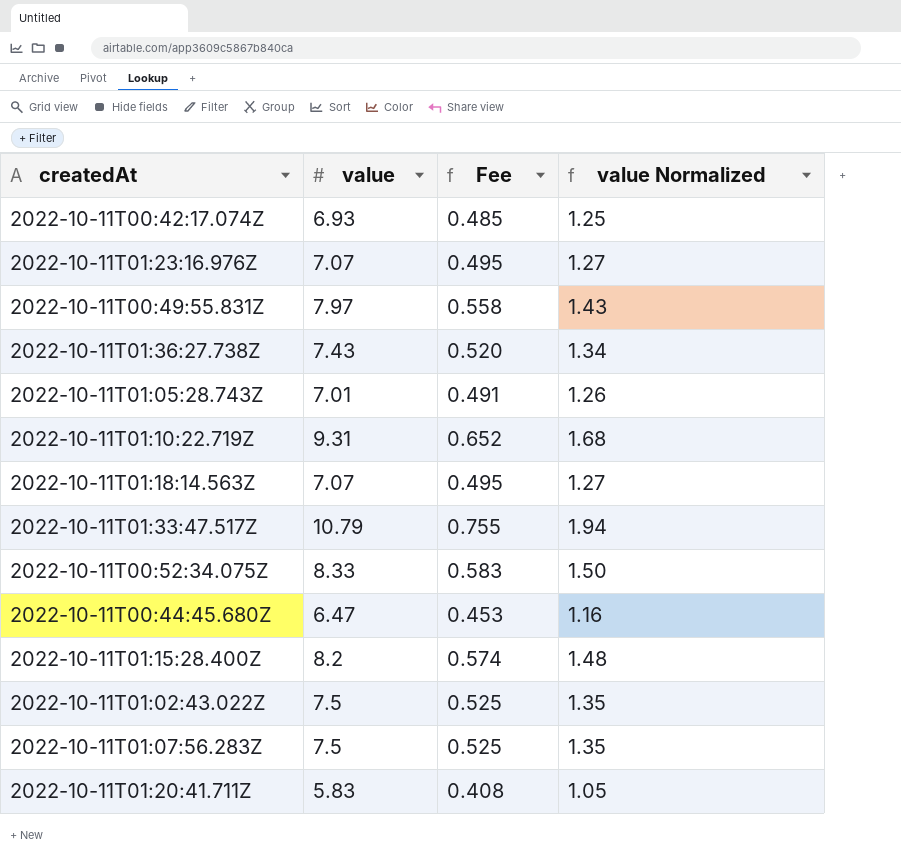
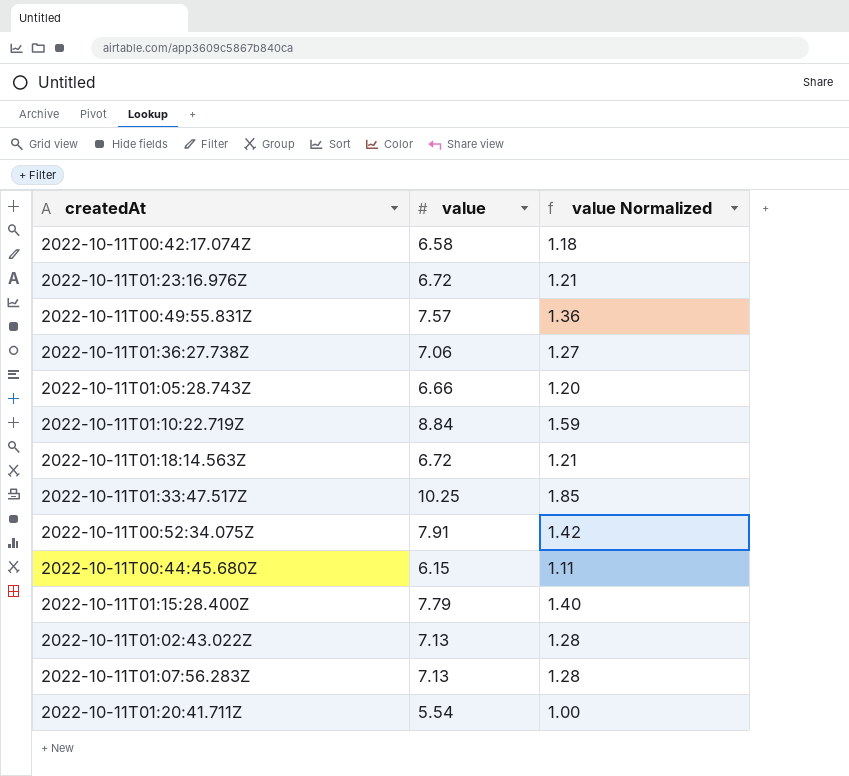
column Fee | formula: [value] * 0.07 -> none
2022-10-11T00:42:17.074Z | value: 6.93 -> 6.58
2022-10-11T00:42:17.074Z | value Normalized: 1.25 -> 1.18
2022-10-11T01:23:16.976Z | value: 7.07 -> 6.72
2022-10-11T01:23:16.976Z | value Normalized: 1.27 -> 1.21
2022-10-11T00:49:55.831Z | value: 7.97 -> 7.57
2022-10-11T00:49:55.831Z | value Normalized: 1.43 -> 1.36
2022-10-11T01:36:27.738Z | value: 7.43 -> 7.06
2022-10-11T01:36:27.738Z | value Normalized: 1.34 -> 1.27
2022-10-11T01:05:28.743Z | value: 7.01 -> 6.66
2022-10-11T01:05:28.743Z | value Normalized: 1.26 -> 1.20
2022-10-11T01:10:22.719Z | value: 9.31 -> 8.84
2022-10-11T01:10:22.719Z | value Normalized: 1.68 -> 1.59
2022-10-11T01:18:14.563Z | value: 7.07 -> 6.72
2022-10-11T01:18:14.563Z | value Normalized: 1.27 -> 1.21
2022-10-11T01:33:47.517Z | value: 10.79 -> 10.25
2022-10-11T01:33:47.517Z | value Normalized: 1.94 -> 1.85
2022-10-11T00:52:34.075Z | value: 8.33 -> 7.91
2022-10-11T00:52:34.075Z | value Normalized: 1.50 -> 1.42
2022-10-11T00:44:45.680Z | value: 6.47 -> 6.15
2022-10-11T00:44:45.680Z | value Normalized: 1.16 -> 1.11
2022-10-11T01:15:28.400Z | value: 8.2 -> 7.79
2022-10-11T01:15:28.400Z | value Normalized: 1.48 -> 1.40
2022-10-11T01:02:43.022Z | value: 7.5 -> 7.13
2022-10-11T01:02:43.022Z | value Normalized: 1.35 -> 1.28
2022-10-11T01:07:56.283Z | value: 7.5 -> 7.13
2022-10-11T01:07:56.283Z | value Normalized: 1.35 -> 1.28
2022-10-11T01:20:41.711Z | value: 5.83 -> 5.54
2022-10-11T01:20:41.711Z | value Normalized: 1.05 -> 1.00

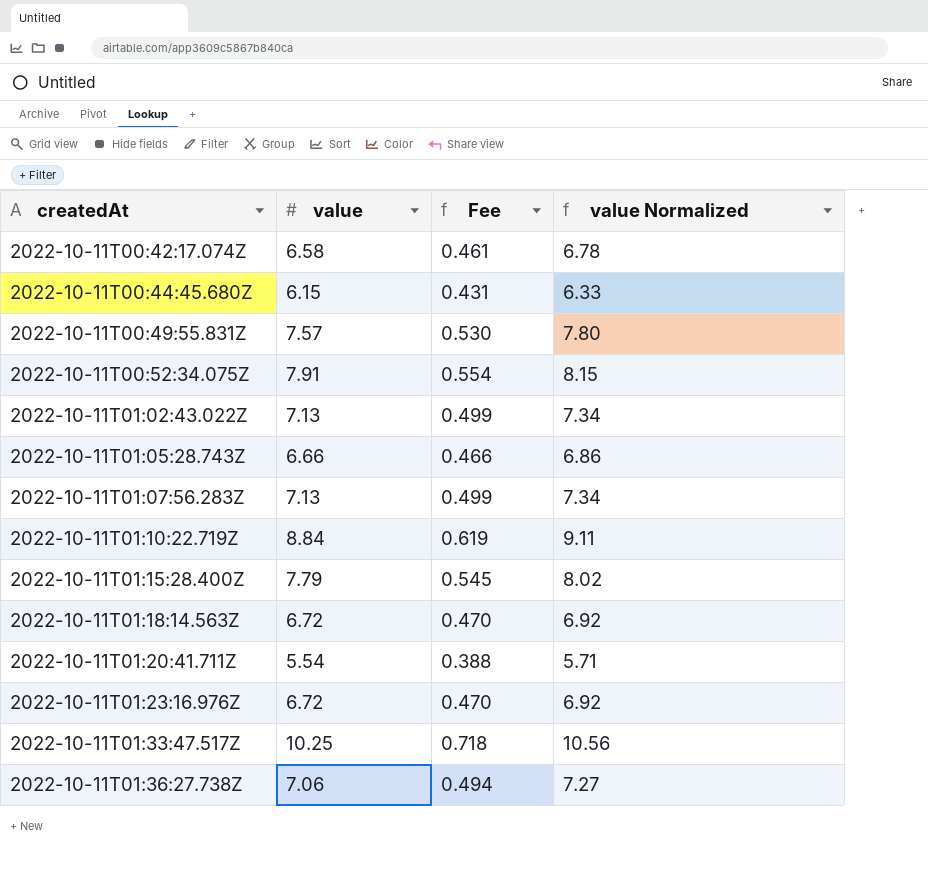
row order: none -> createdAt ascending
column Fee | formula: none -> [value] * 0.07
column value Normalized | formula: [value] * 0.18 -> [value] * 1.03

